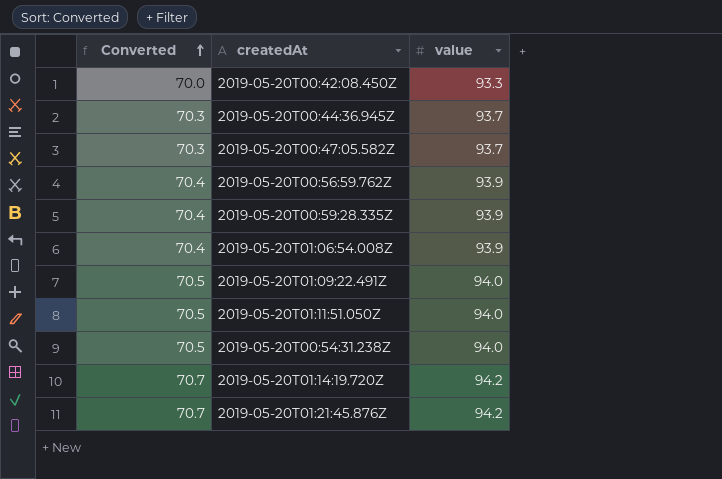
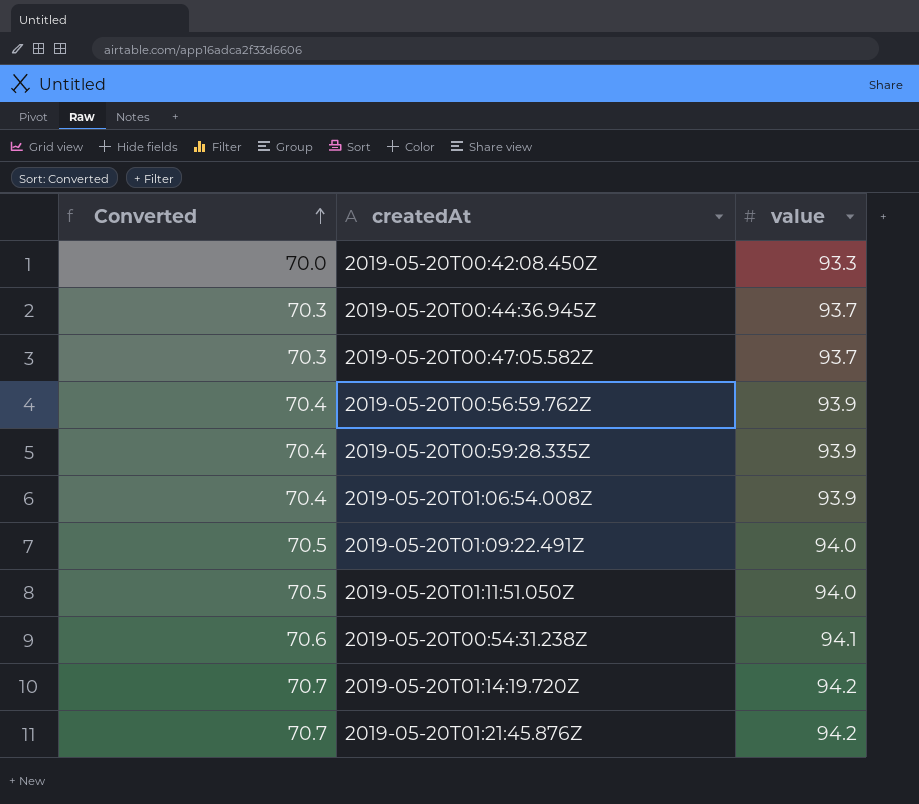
2019-05-20T00:54:31.238Z | Converted: 70.5 -> 70.6
2019-05-20T00:54:31.238Z | value: 94.0 -> 94.1

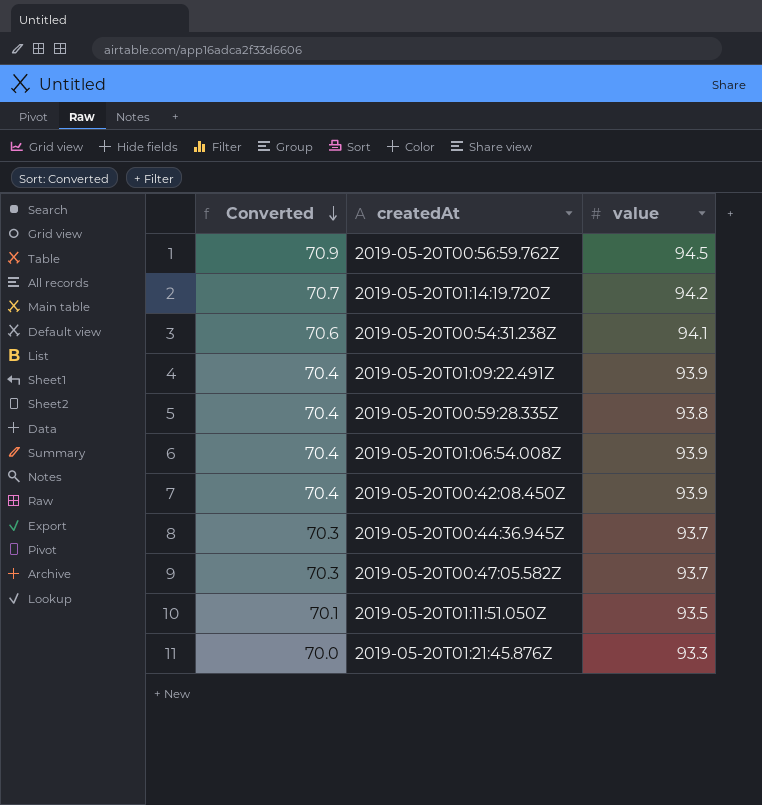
row order: Converted ascending -> Converted descending
2019-05-20T00:56:59.762Z | Converted: 70.4 -> 70.9
2019-05-20T00:56:59.762Z | value: 93.9 -> 94.5
2019-05-20T01:09:22.491Z | Converted: 70.5 -> 70.4
2019-05-20T01:09:22.491Z | value: 94.0 -> 93.9
2019-05-20T00:59:28.335Z | value: 93.9 -> 93.8
2019-05-20T00:42:08.450Z | Converted: 70.0 -> 70.4
2019-05-20T00:42:08.450Z | value: 93.3 -> 93.9
2019-05-20T01:11:51.050Z | Converted: 70.5 -> 70.1
2019-05-20T01:11:51.050Z | value: 94.0 -> 93.5
2019-05-20T01:21:45.876Z | Converted: 70.7 -> 70.0
2019-05-20T01:21:45.876Z | value: 94.2 -> 93.3

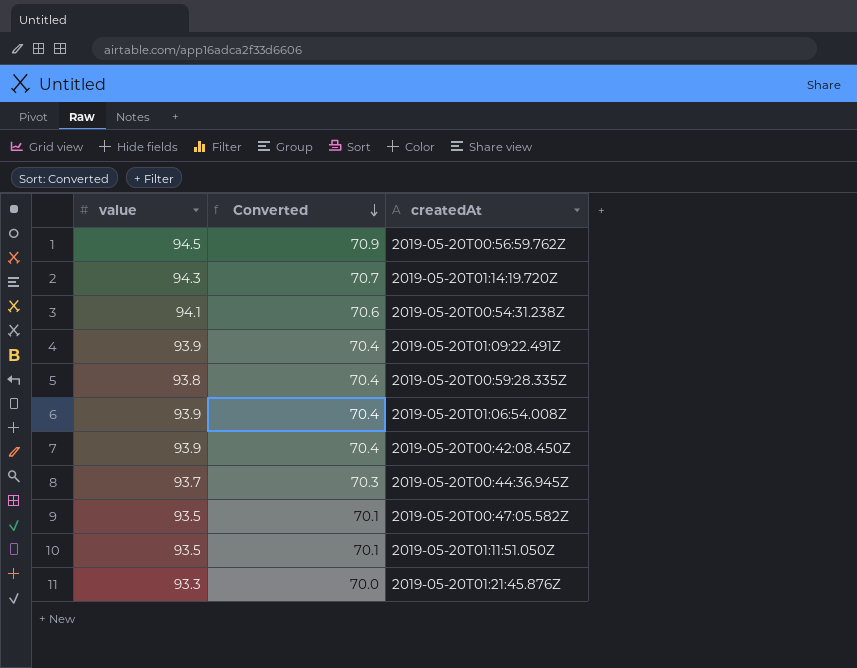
column value | position: 3 -> 1
2019-05-20T01:14:19.720Z | value: 94.2 -> 94.3
2019-05-20T00:47:05.582Z | value: 93.7 -> 93.5
2019-05-20T00:47:05.582Z | Converted: 70.3 -> 70.1

